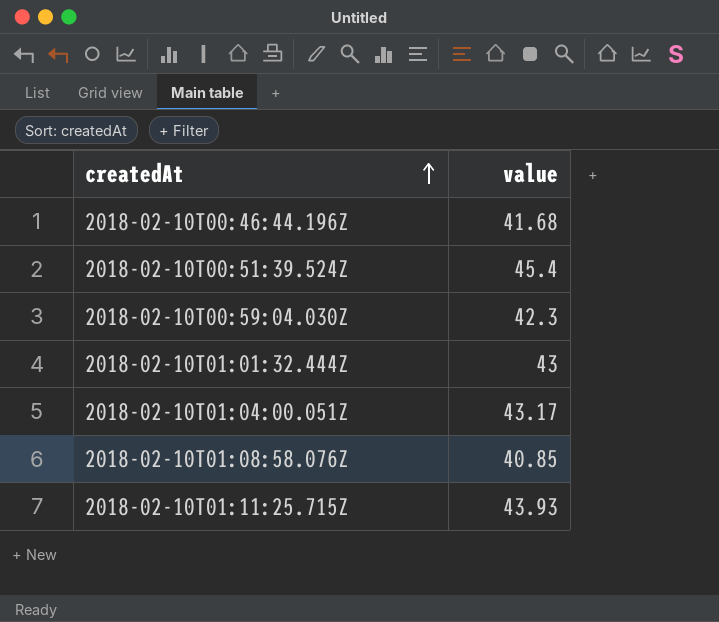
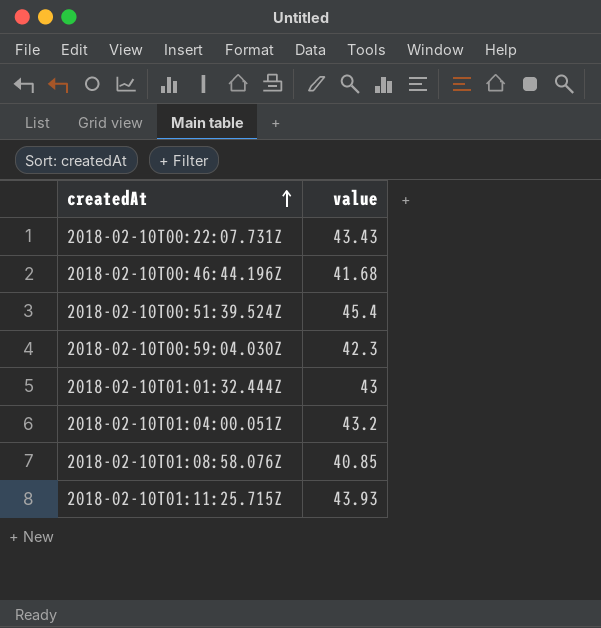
row 2018-02-10T00:22:07.731Z: none -> 43.43
2018-02-10T01:04:00.051Z | value: 43.17 -> 43.2

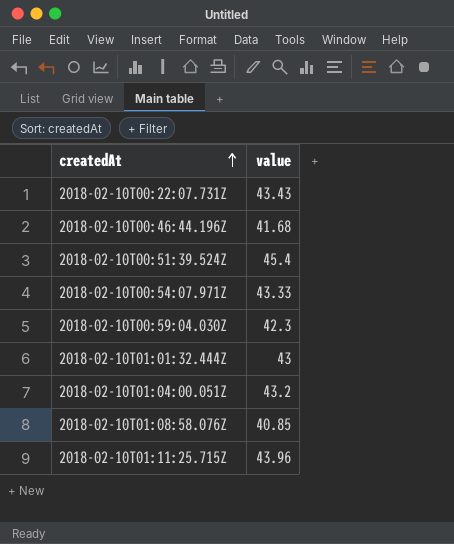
row 2018-02-10T00:54:07.971Z: none -> 43.33
2018-02-10T01:11:25.715Z | value: 43.93 -> 43.96

